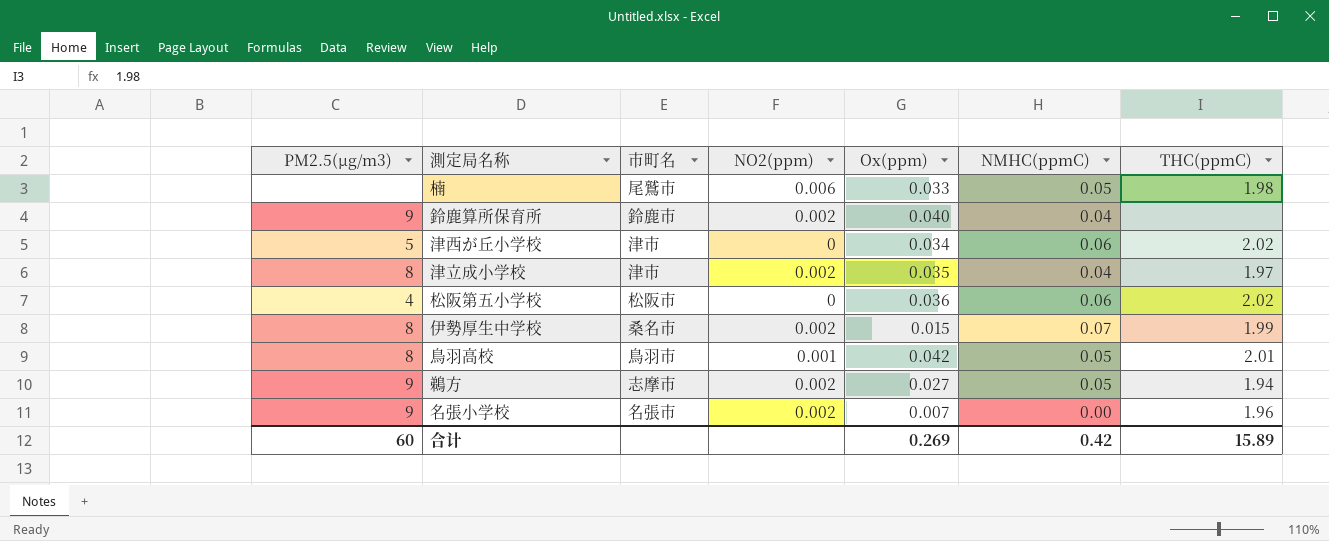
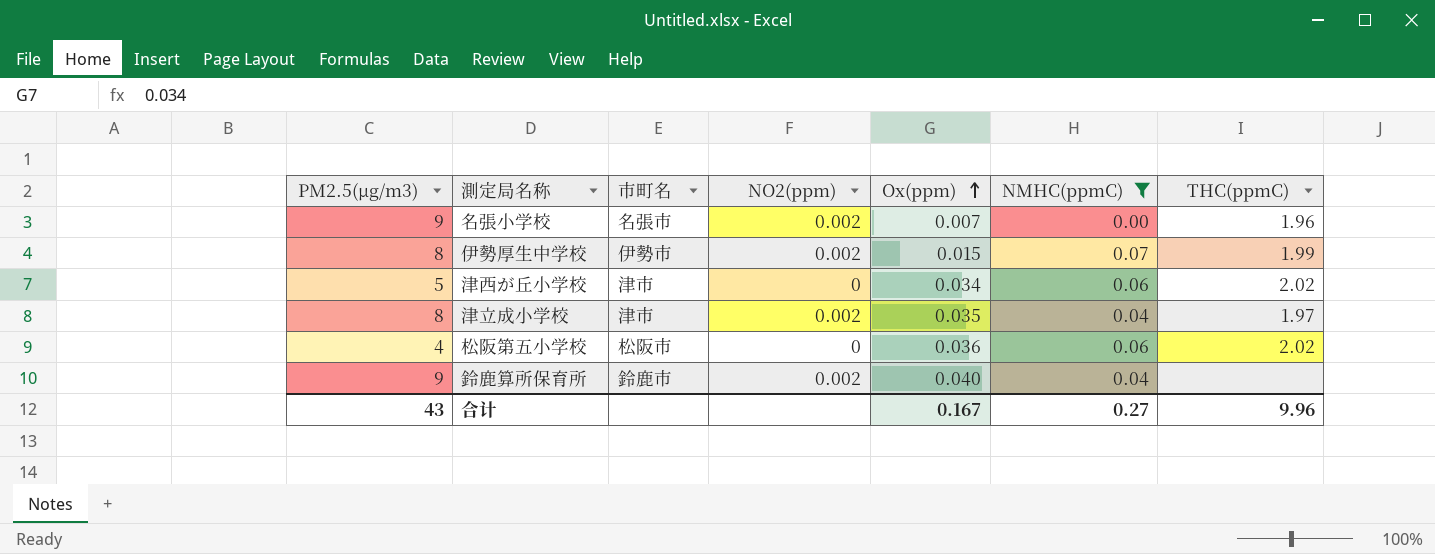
filter: none -> NMHC(ppmC) != 0.05
row order: none -> Ox(ppm) ascending
伊勢厚生中学校 | 市町名: 桑名市 -> 伊勢市
合计 | PM2.5(μg/m3): 60 -> 43
合计 | Ox(ppm): 0.269 -> 0.167
合计 | NMHC(ppmC): 0.42 -> 0.27
合计 | THC(ppmC): 15.89 -> 9.96

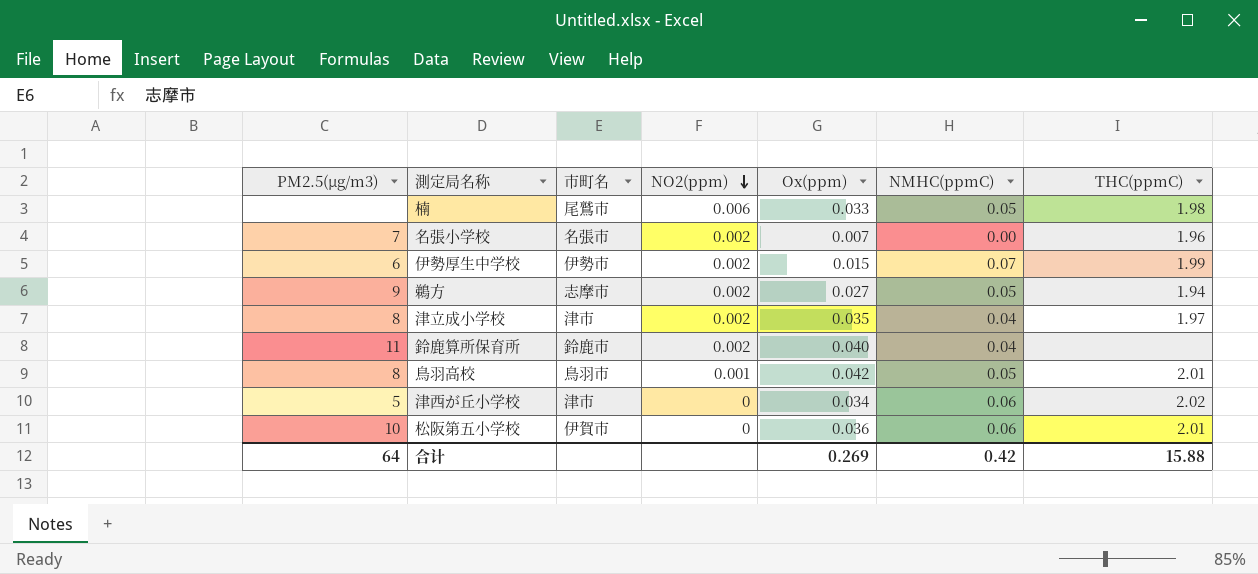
filter: NMHC(ppmC) != 0.05 -> none
row order: Ox(ppm) ascending -> NO2(ppm) descending
名張小学校 | PM2.5(μg/m3): 9 -> 7
伊勢厚生中学校 | PM2.5(μg/m3): 8 -> 6
鈴鹿算所保育所 | PM2.5(μg/m3): 9 -> 11
松阪第五小学校 | PM2.5(μg/m3): 4 -> 10
松阪第五小学校 | 市町名: 松阪市 -> 伊賀市
松阪第五小学校 | THC(ppmC): 2.02 -> 2.01
合计 | PM2.5(μg/m3): 43 -> 64
合计 | Ox(ppm): 0.167 -> 0.269
合计 | NMHC(ppmC): 0.27 -> 0.42
合计 | THC(ppmC): 9.96 -> 15.88

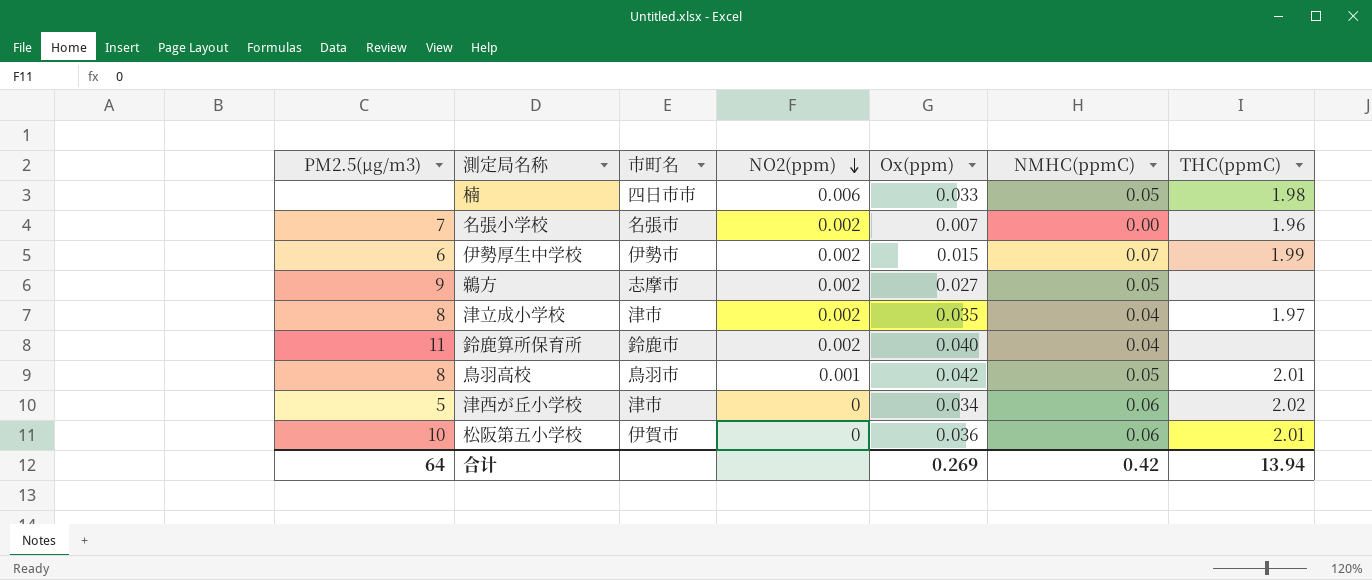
楠 | 市町名: 尾鷲市 -> 四日市市
鵜方 | THC(ppmC): 1.94 -> none
合计 | THC(ppmC): 15.88 -> 13.94

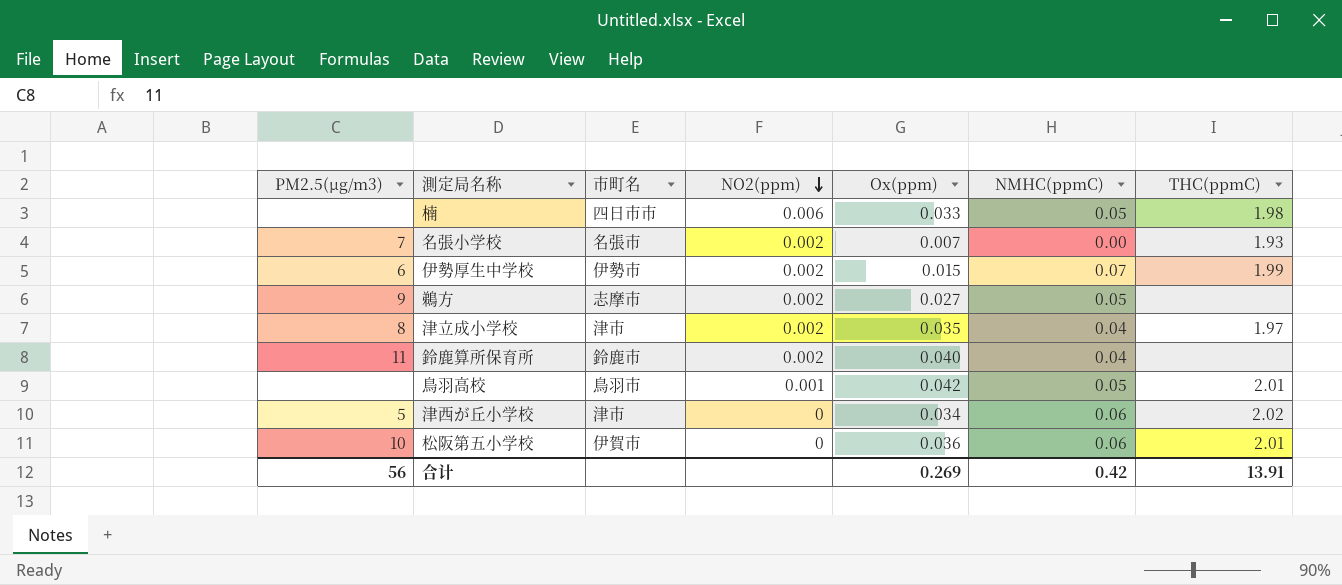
名張小学校 | THC(ppmC): 1.96 -> 1.93
鳥羽高校 | PM2.5(μg/m3): 8 -> none
合计 | PM2.5(μg/m3): 64 -> 56
合计 | THC(ppmC): 13.94 -> 13.91

